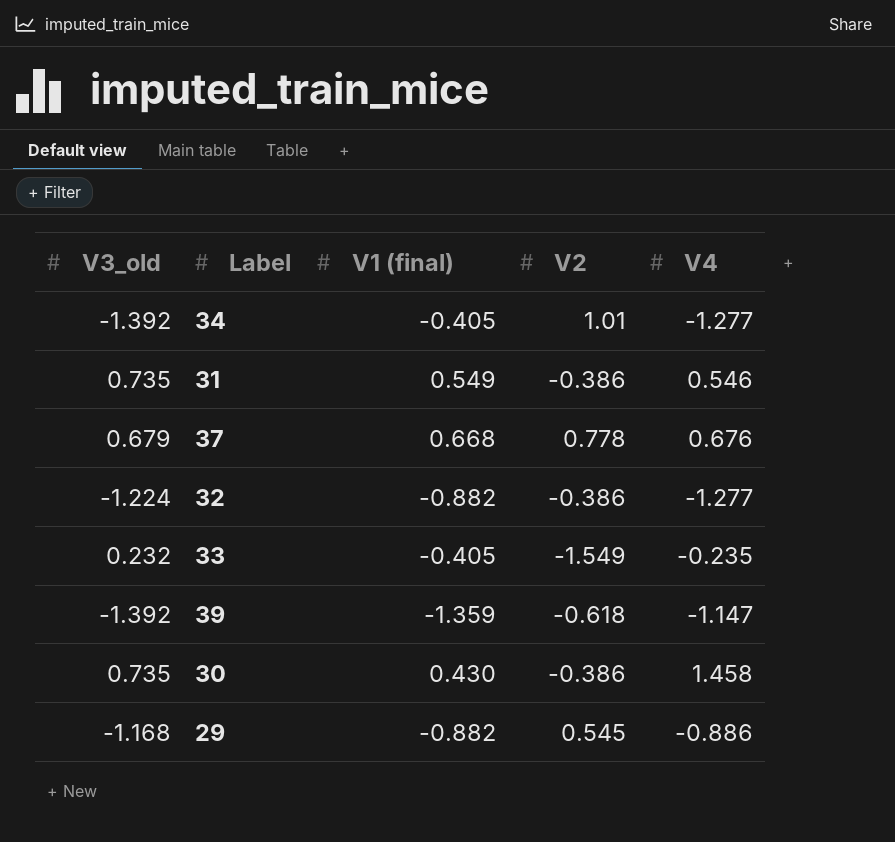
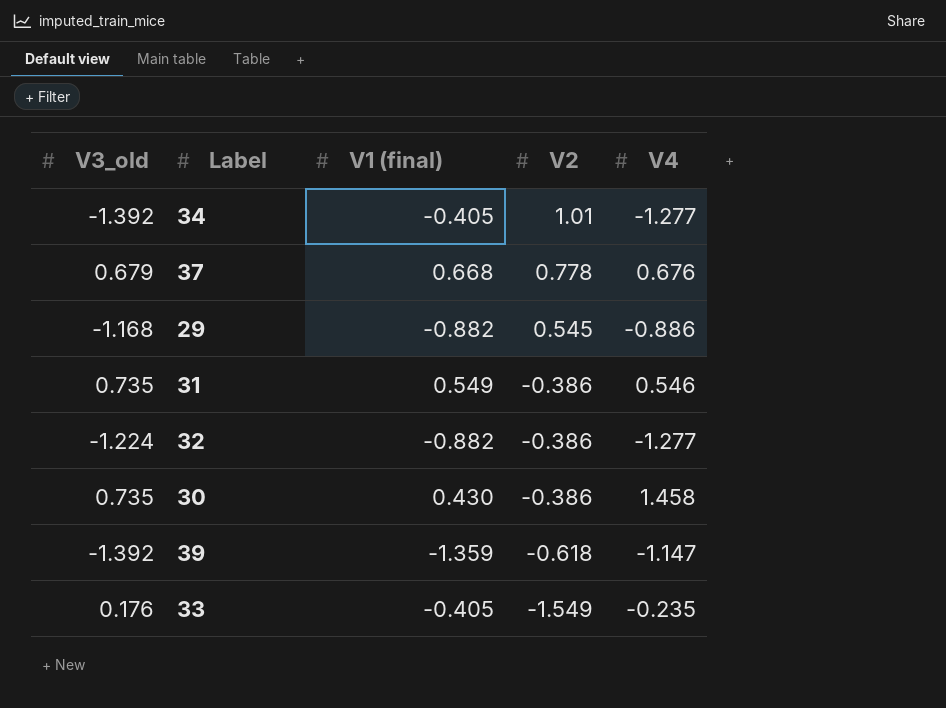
row order: none -> V2 descending
33 | V3_old: 0.232 -> 0.176

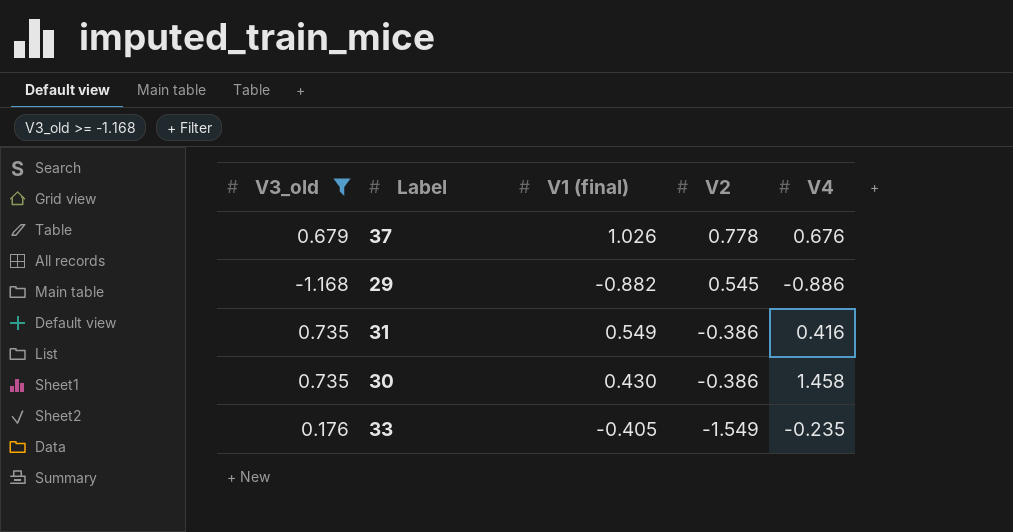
filter: none -> V3_old >= -1.168
37 | V1 (final): 0.668 -> 1.026
31 | V4: 0.546 -> 0.416

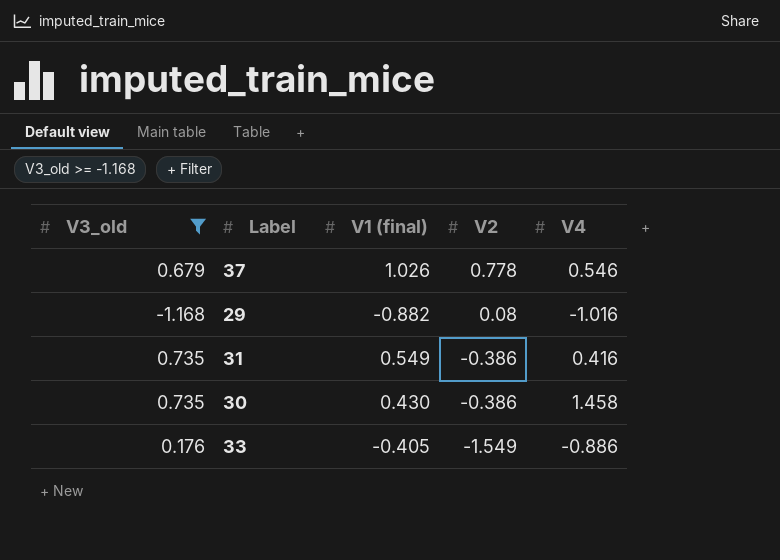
37 | V4: 0.676 -> 0.546
29 | V2: 0.545 -> 0.08
29 | V4: -0.886 -> -1.016
33 | V4: -0.235 -> -0.886

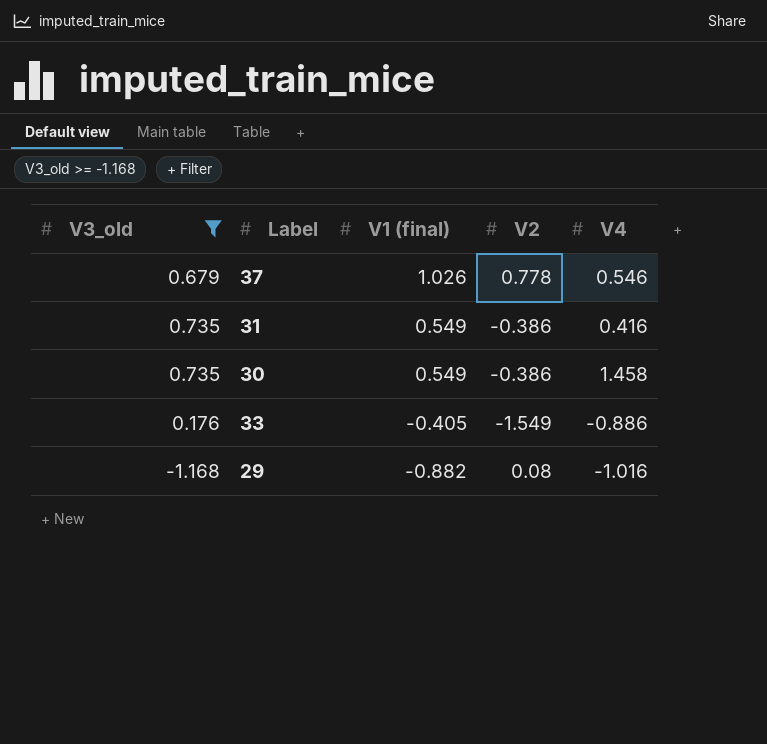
row order: V2 descending -> V1 (final) descending
30 | V1 (final): 0.430 -> 0.549

